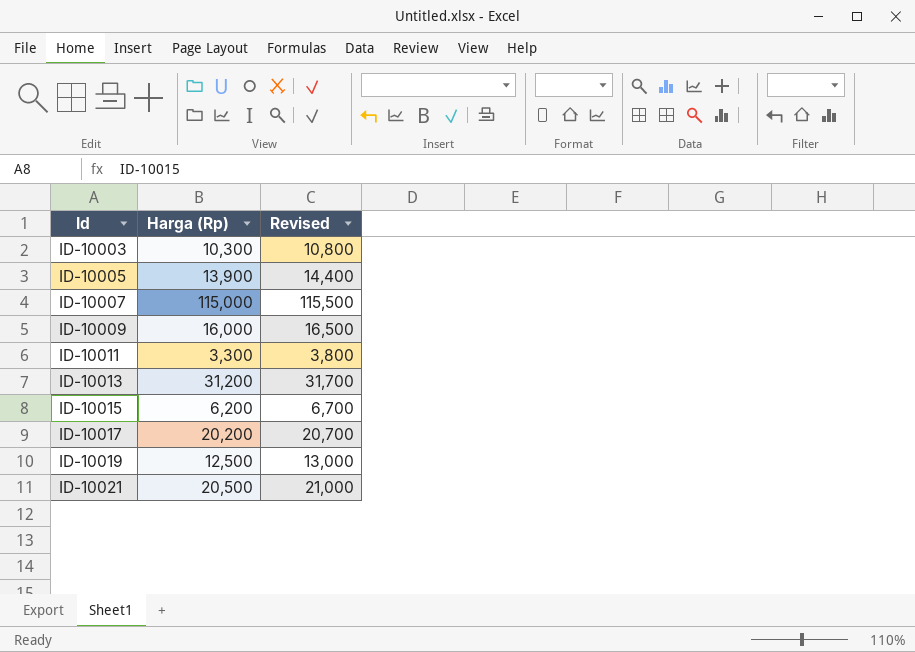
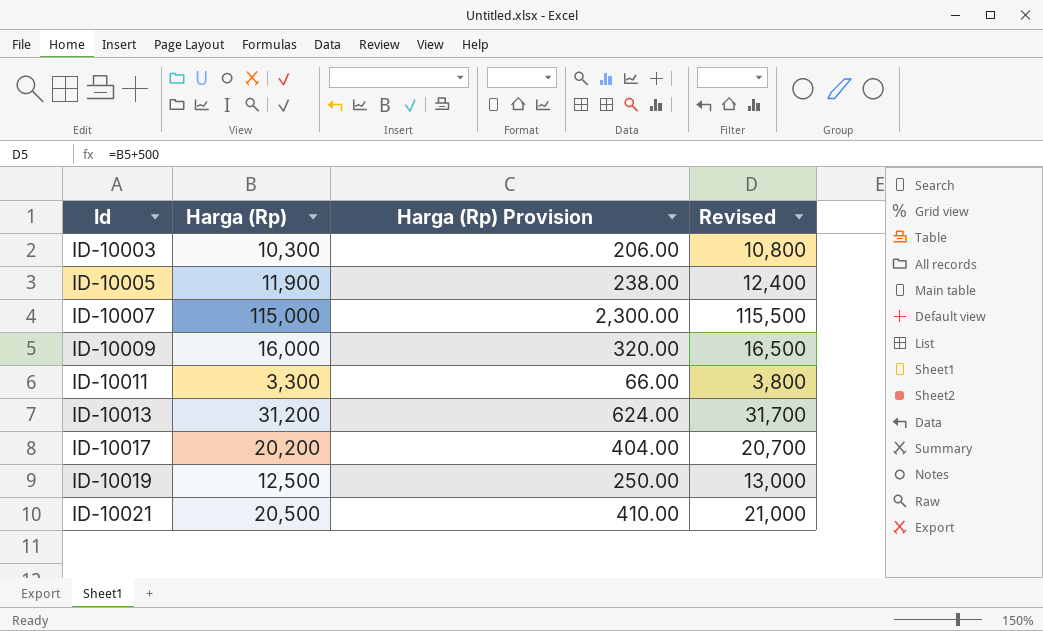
column Harga (Rp) Provision | formula: none -> [Harga (Rp)] * 0.02
row ID-10015: 6,200 | 6,700 -> none
ID-10005 | Harga (Rp): 13,900 -> 11,900
ID-10005 | Revised: 14,400 -> 12,400

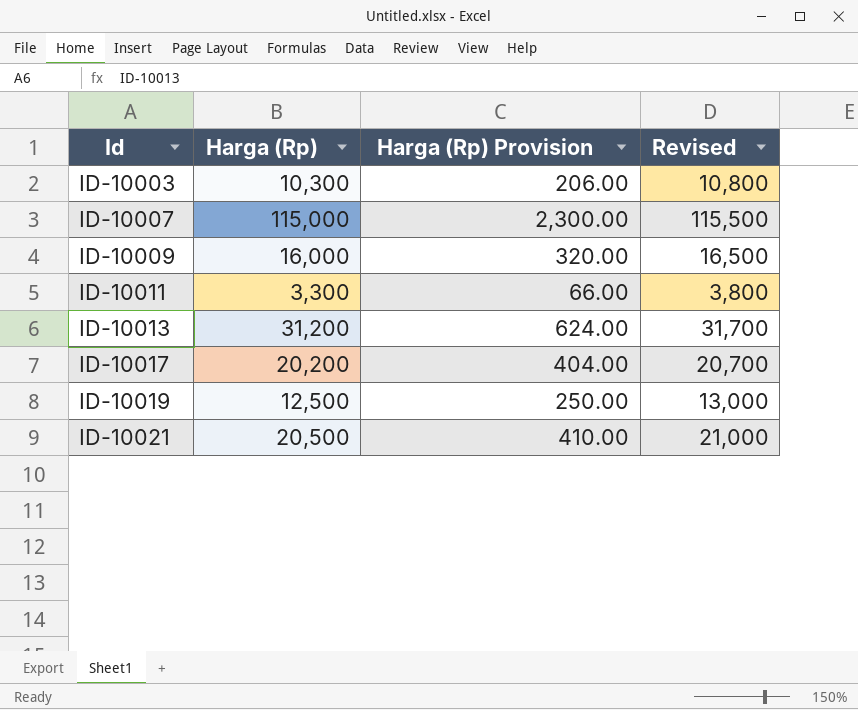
row ID-10005: 11,900 | 238.00 | 12,400 -> none

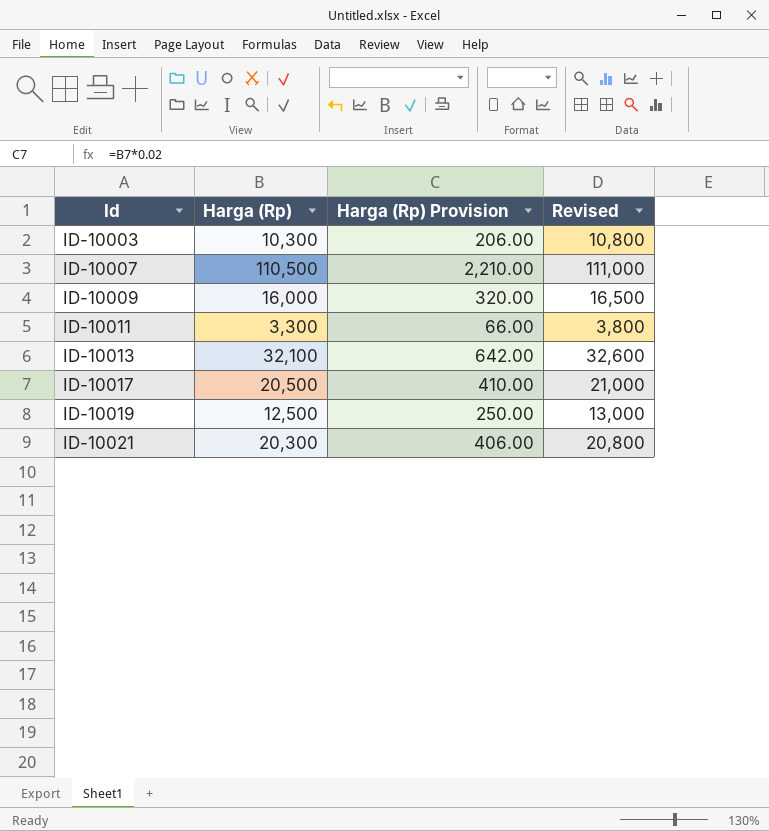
ID-10007 | Harga (Rp): 115,000 -> 110,500
ID-10007 | Harga (Rp) Provision: 2,300.00 -> 2,210.00
ID-10007 | Revised: 115,500 -> 111,000
ID-10013 | Harga (Rp): 31,200 -> 32,100
ID-10013 | Harga (Rp) Provision: 624.00 -> 642.00
ID-10013 | Revised: 31,700 -> 32,600
ID-10017 | Harga (Rp): 20,200 -> 20,500
ID-10017 | Harga (Rp) Provision: 404.00 -> 410.00
ID-10017 | Revised: 20,700 -> 21,000
ID-10021 | Harga (Rp): 20,500 -> 20,300
ID-10021 | Harga (Rp) Provision: 410.00 -> 406.00
ID-10021 | Revised: 21,000 -> 20,800

